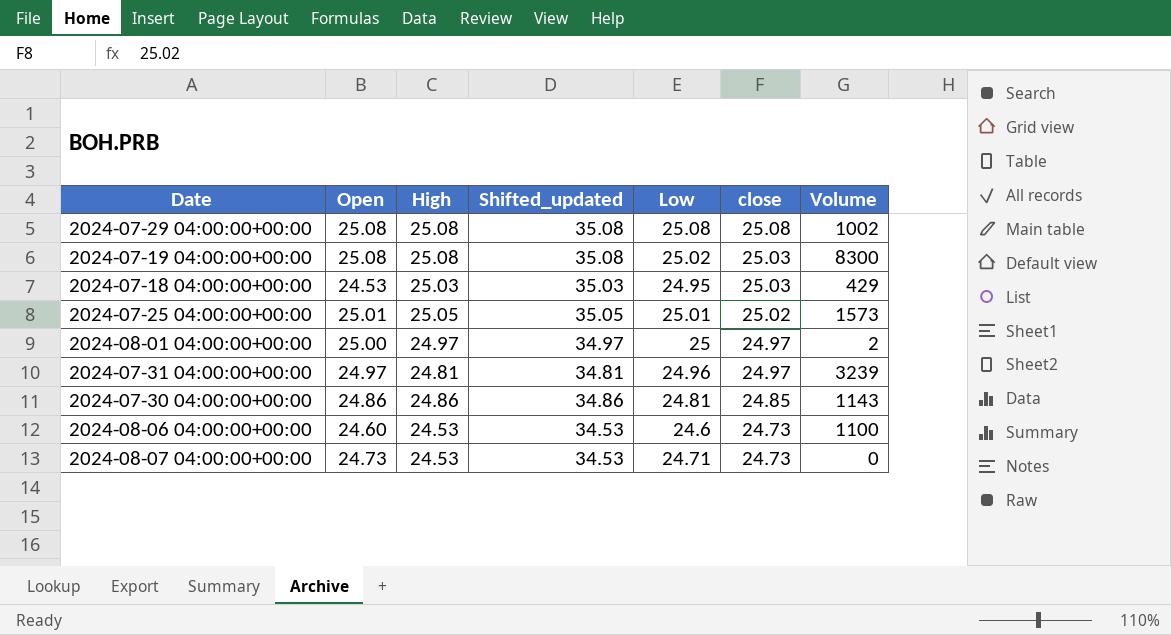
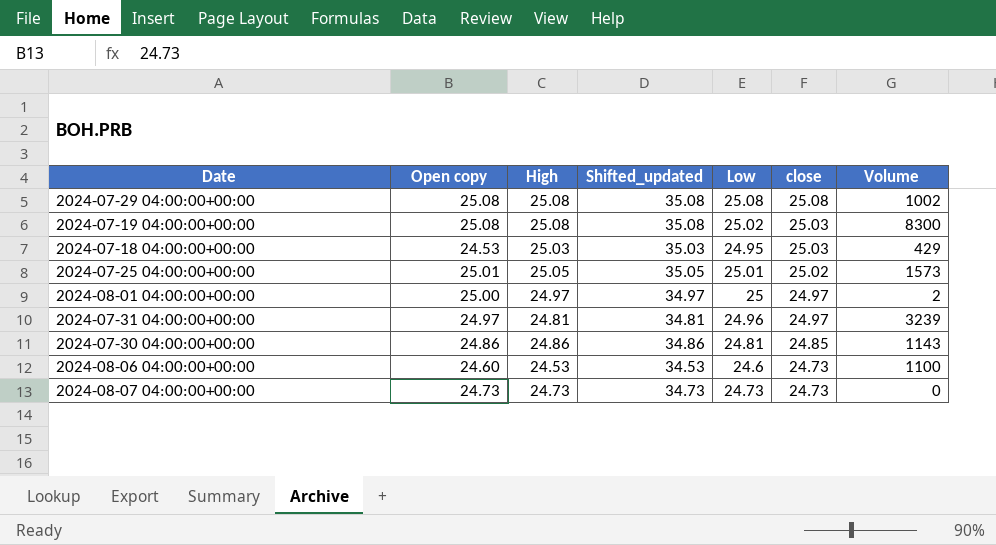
column name: Open -> Open copy
2024-08-07 04:00:00+00:00 | High: 24.53 -> 24.73
2024-08-07 04:00:00+00:00 | Shifted_updated: 34.53 -> 34.73
2024-08-07 04:00:00+00:00 | Low: 24.71 -> 24.73

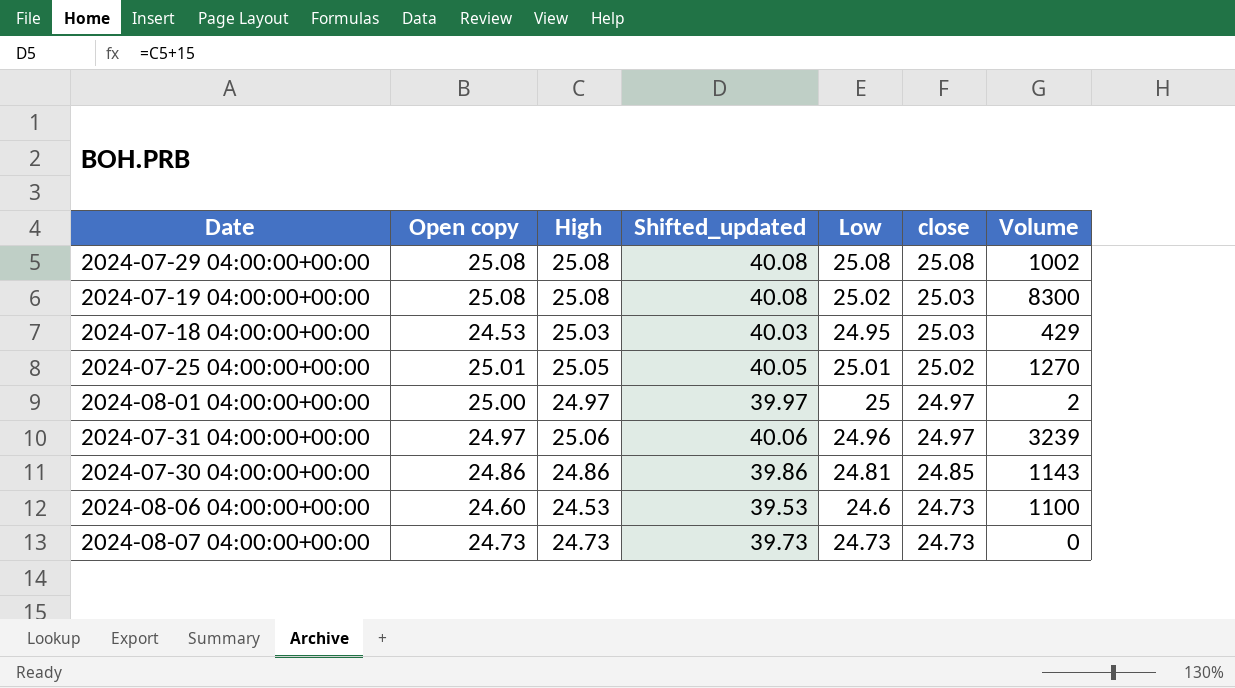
column Shifted_updated | formula: [High] + 10 -> [High] + 15
2024-07-25 04:00:00+00:00 | Volume: 1573 -> 1270
2024-07-31 04:00:00+00:00 | High: 24.81 -> 25.06

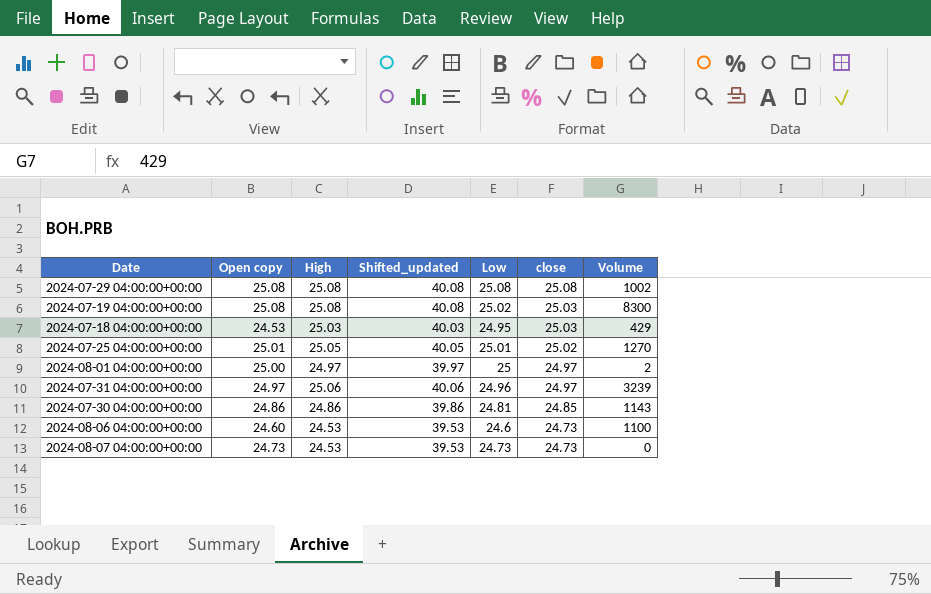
2024-08-07 04:00:00+00:00 | High: 24.73 -> 24.53
2024-08-07 04:00:00+00:00 | Shifted_updated: 39.73 -> 39.53

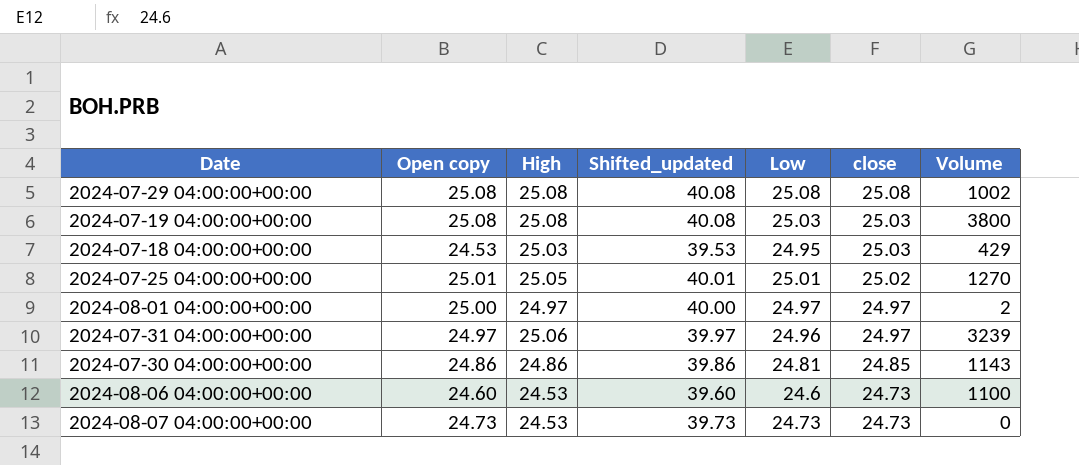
column Shifted_updated | formula: [High] + 15 -> [Open copy] + 15
2024-07-19 04:00:00+00:00 | Low: 25.02 -> 25.03
2024-07-19 04:00:00+00:00 | Volume: 8300 -> 3800
2024-08-01 04:00:00+00:00 | Low: 25 -> 24.97

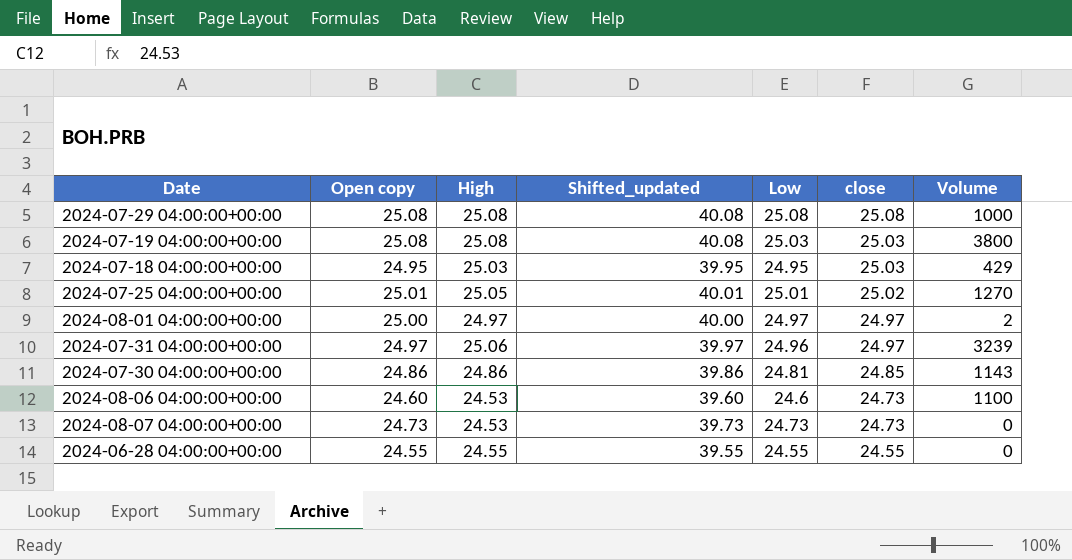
2024-07-29 04:00:00+00:00 | Volume: 1002 -> 1000
2024-07-18 04:00:00+00:00 | Open copy: 24.53 -> 24.95
2024-07-18 04:00:00+00:00 | Shifted_updated: 39.53 -> 39.95
row 2024-06-28 04:00:00+00:00: none -> 24.55 | 24.55 | 39.55 | 24.55 | 24.55 | 0

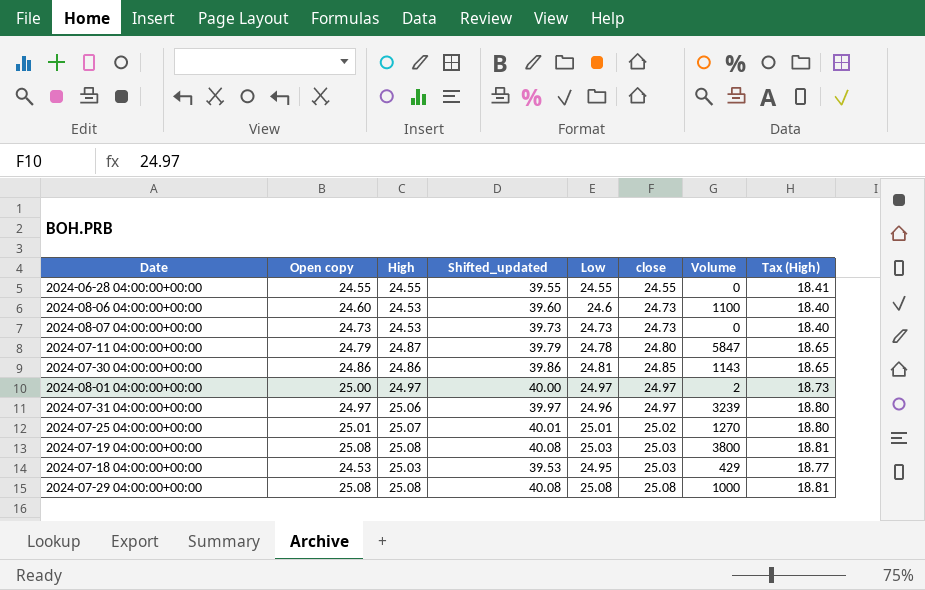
row order: close descending -> close ascending
column Tax (High) | formula: none -> [High] * 0.75
row 2024-07-11 04:00:00+00:00: none -> 24.79 | 24.87 | 39.79 | 24.78 | 24.80 | 5847 | 18.65
2024-07-25 04:00:00+00:00 | High: 25.05 -> 25.07
2024-07-18 04:00:00+00:00 | Open copy: 24.95 -> 24.53
2024-07-18 04:00:00+00:00 | Shifted_updated: 39.95 -> 39.53

